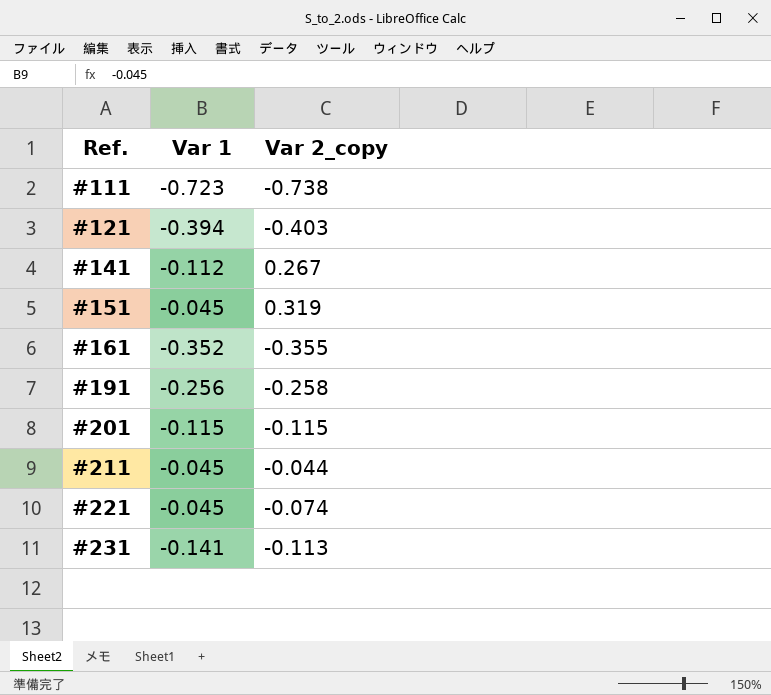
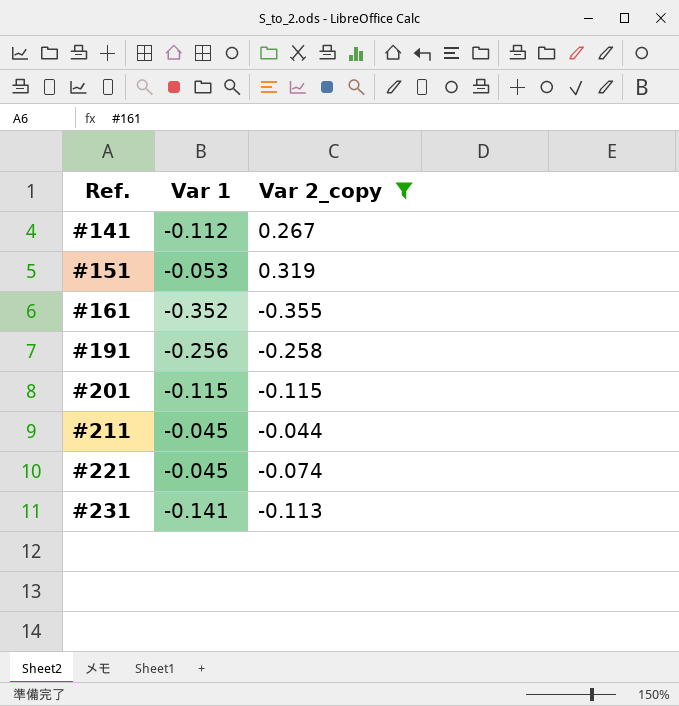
filter: none -> Var 2_copy >= -0.355
#151 | Var 1: -0.045 -> -0.053

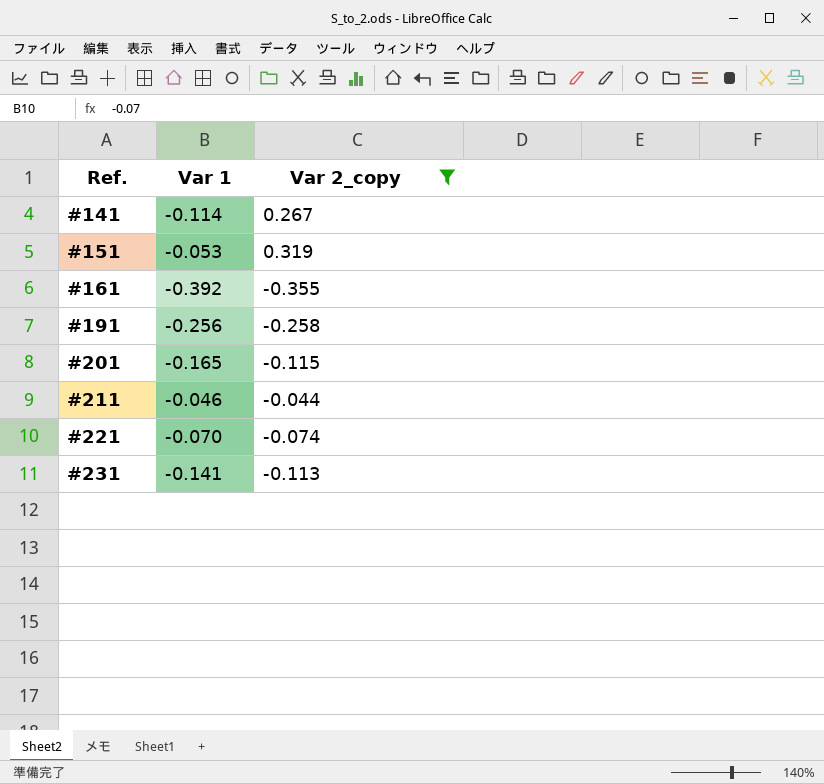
#141 | Var 1: -0.112 -> -0.114
#161 | Var 1: -0.352 -> -0.392
#201 | Var 1: -0.115 -> -0.165
#211 | Var 1: -0.045 -> -0.046
#221 | Var 1: -0.045 -> -0.070

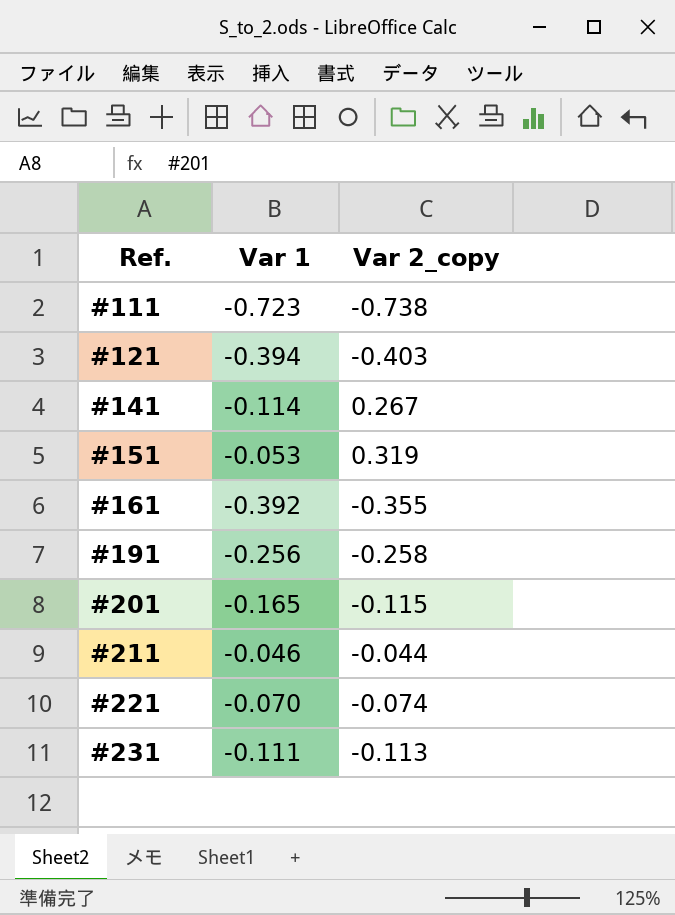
filter: Var 2_copy >= -0.355 -> none
#231 | Var 1: -0.141 -> -0.111

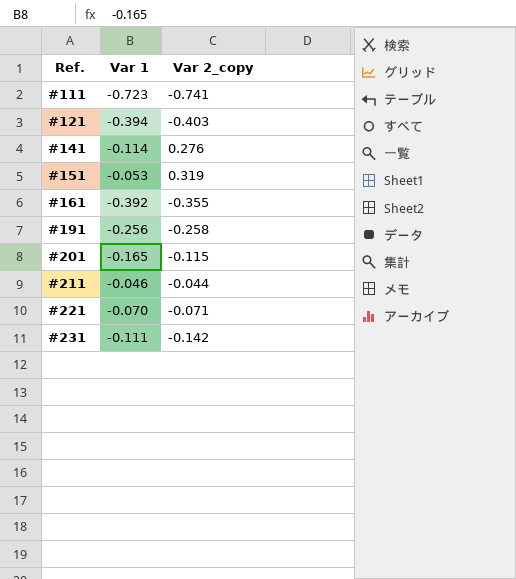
#111 | Var 2_copy: -0.738 -> -0.741
#141 | Var 2_copy: 0.267 -> 0.276
#221 | Var 2_copy: -0.074 -> -0.071
#231 | Var 2_copy: -0.113 -> -0.142

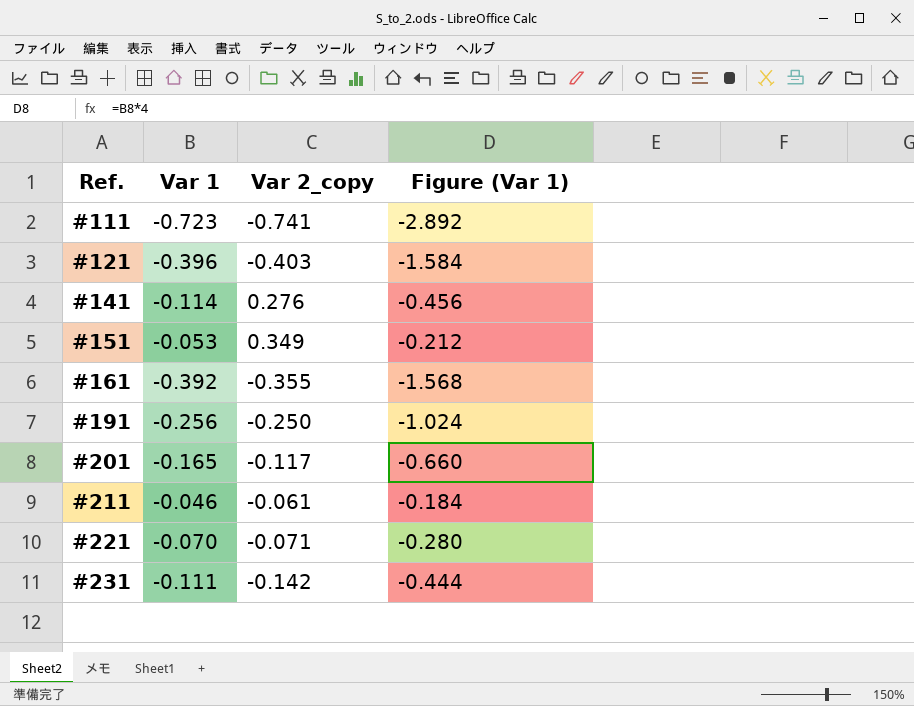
column Figure (Var 1) | formula: none -> [Var 1] * 4
#121 | Var 1: -0.394 -> -0.396
#151 | Var 2_copy: 0.319 -> 0.349
#191 | Var 2_copy: -0.258 -> -0.250
#201 | Var 2_copy: -0.115 -> -0.117
#211 | Var 2_copy: -0.044 -> -0.061

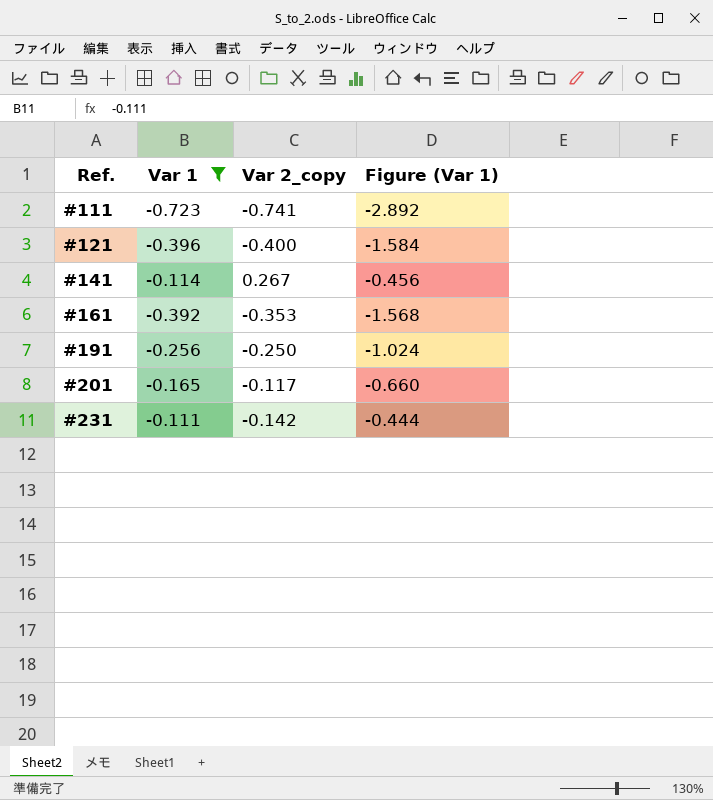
filter: none -> Var 1 <= -0.111
#121 | Var 2_copy: -0.403 -> -0.400
#141 | Var 2_copy: 0.276 -> 0.267
#161 | Var 2_copy: -0.355 -> -0.353

